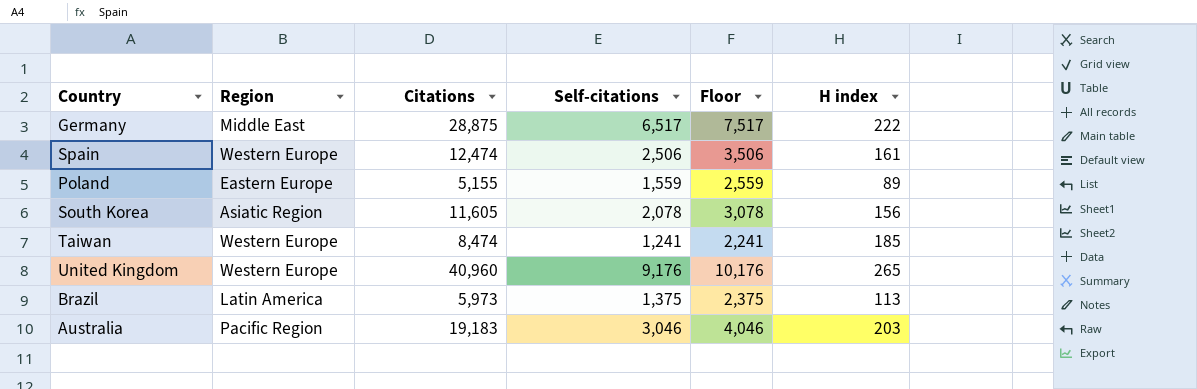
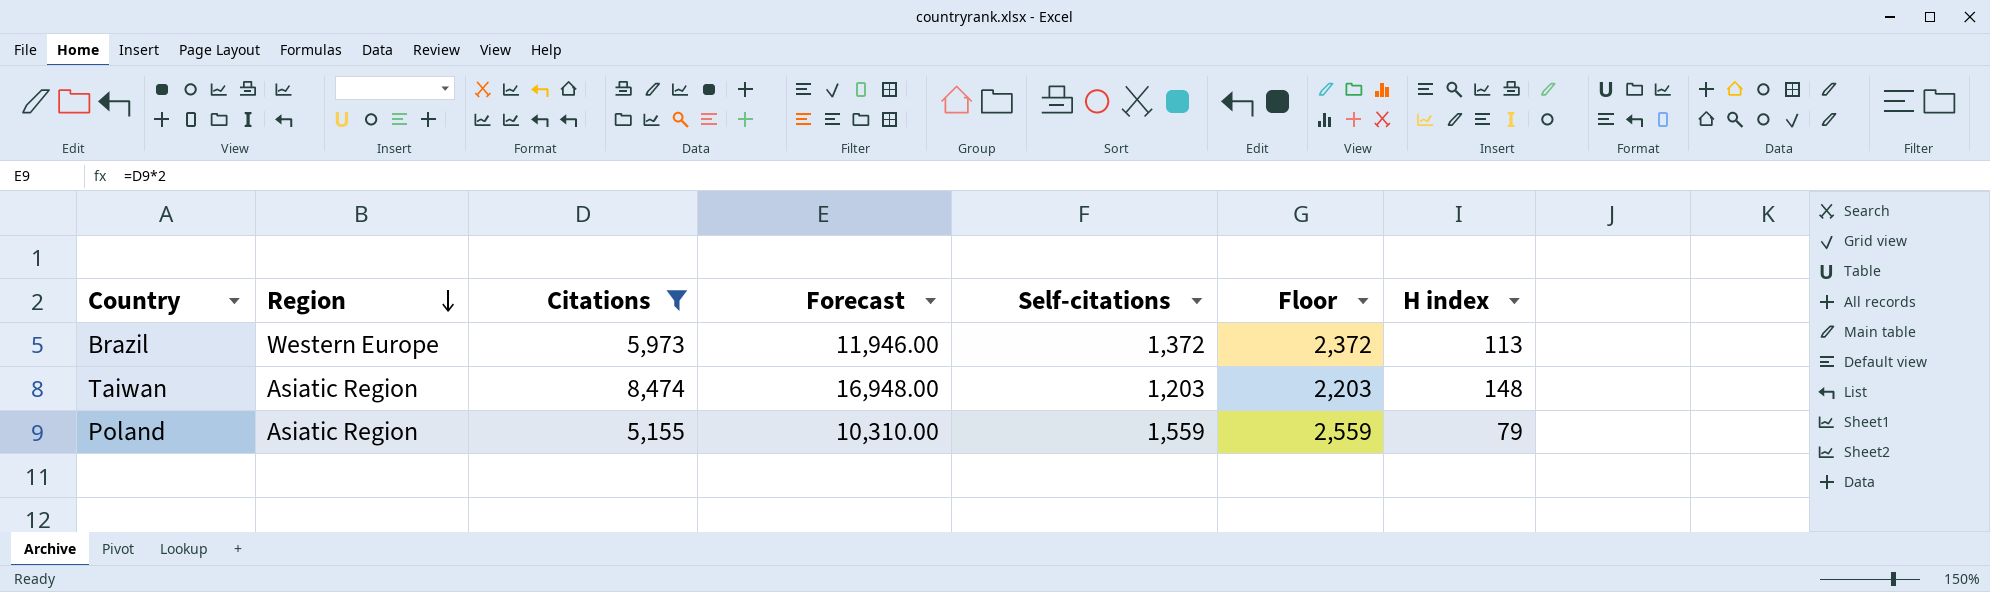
filter: none -> Citations <= 8,474
row order: none -> Region descending
column Forecast | formula: none -> [Citations] * 2
Brazil | Region: Latin America -> Western Europe
Brazil | Self-citations: 1,375 -> 1,372
Brazil | Floor: 2,375 -> 2,372
Taiwan | Region: Western Europe -> Asiatic Region
Taiwan | Self-citations: 1,241 -> 1,203
Taiwan | Floor: 2,241 -> 2,203
Taiwan | H index: 185 -> 148
Poland | Region: Eastern Europe -> Asiatic Region
Poland | H index: 89 -> 79

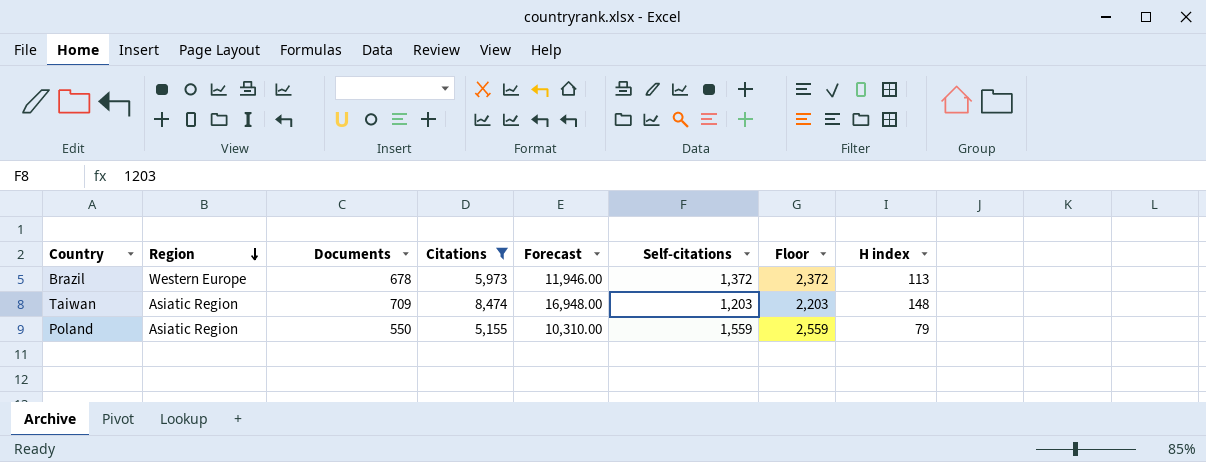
column Documents | position: none -> 3

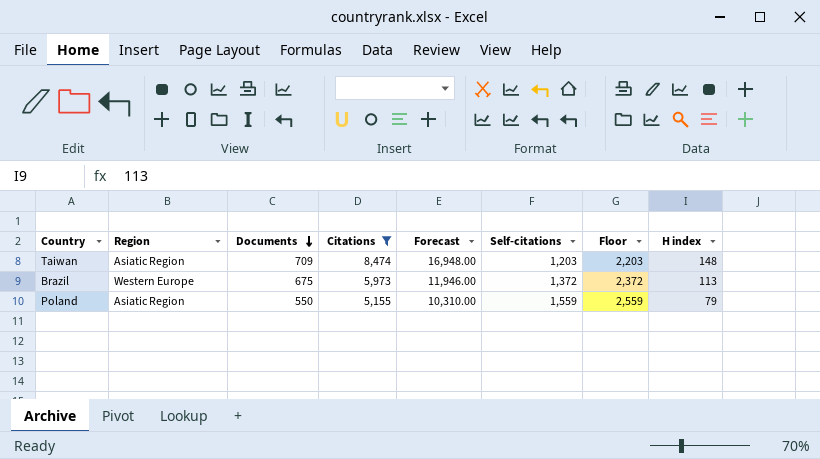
row order: Region descending -> Documents descending
Brazil | Documents: 678 -> 675

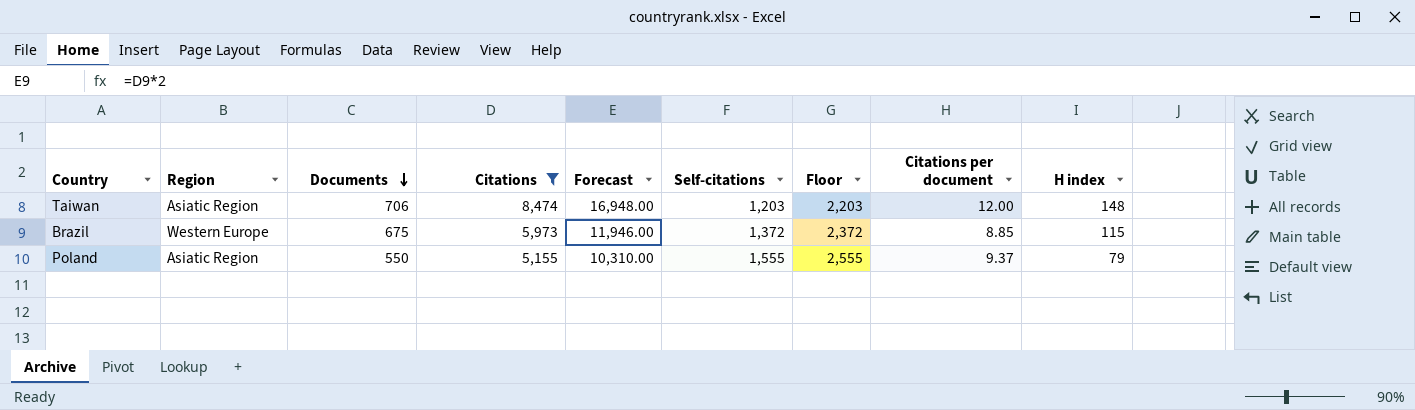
column Citations per document | formula: none -> [Citations] / [Documents]
Taiwan | Documents: 709 -> 706
Brazil | H index: 113 -> 115
Poland | Self-citations: 1,559 -> 1,555
Poland | Floor: 2,559 -> 2,555

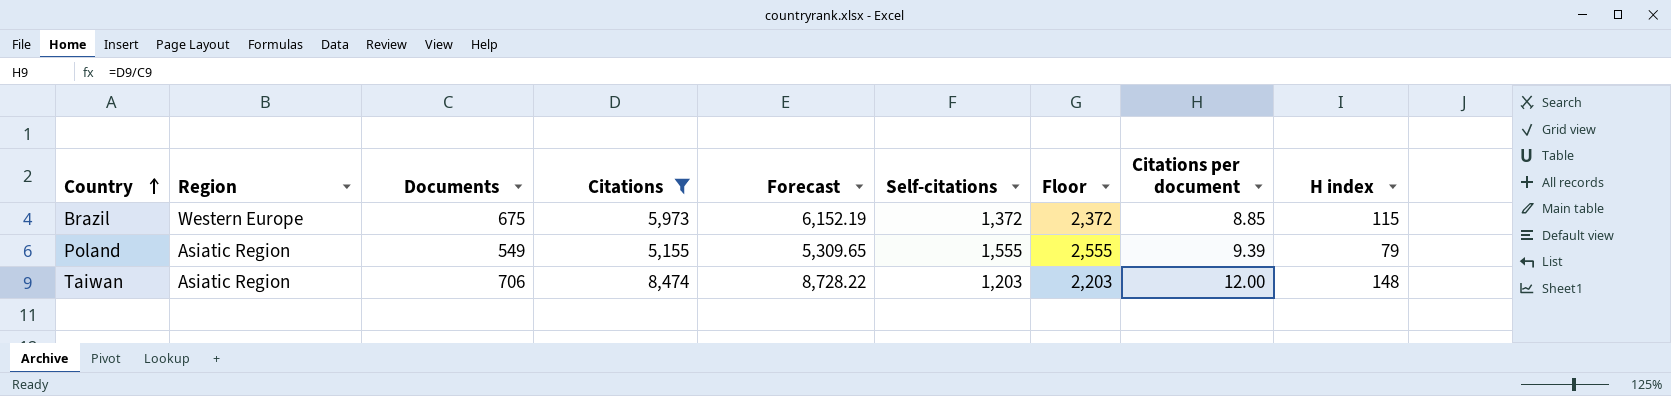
row order: Documents descending -> Country ascending
column Forecast | formula: [Citations] * 2 -> [Citations] * 1.03
Poland | Documents: 550 -> 549
Poland | Citations per document: 9.37 -> 9.39

